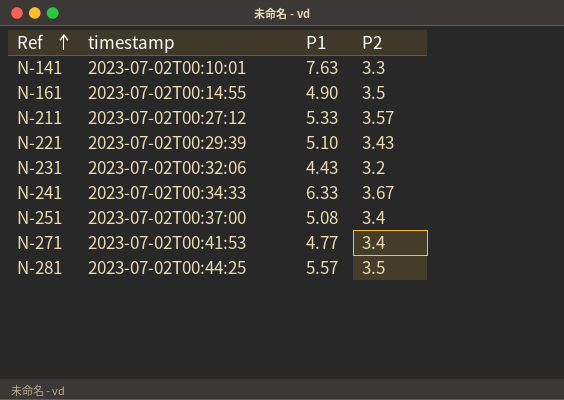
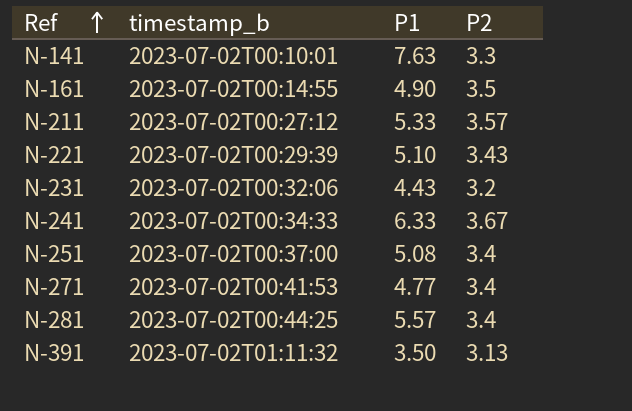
column name: timestamp -> timestamp_b
N-281 | P2: 3.5 -> 3.4
row N-391: none -> 2023-07-02T01:11:32 | 3.50 | 3.13

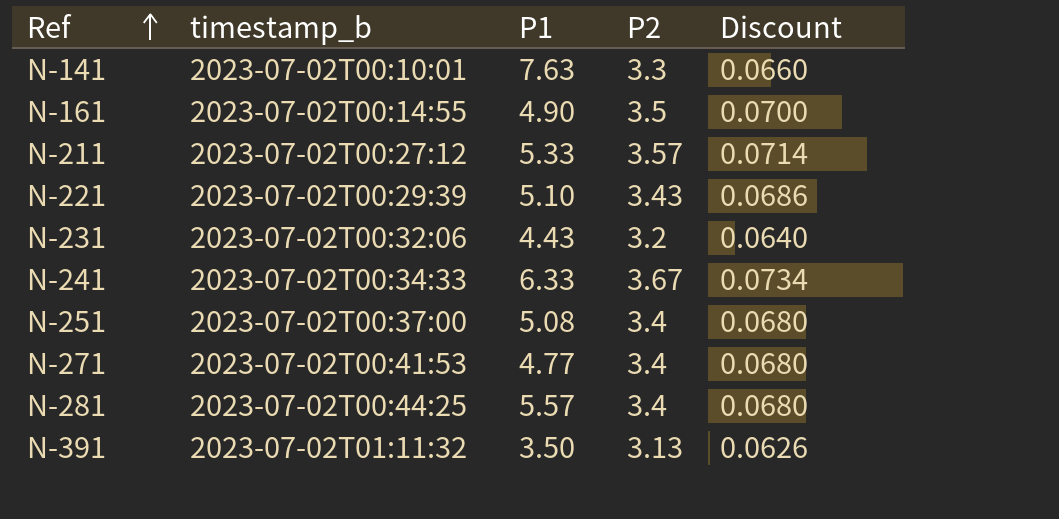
column Discount | formula: none -> [P2] * 0.02

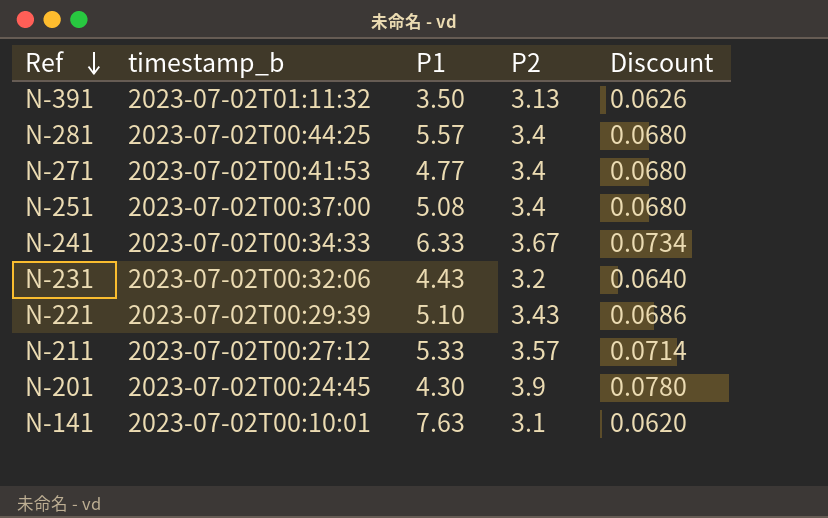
row order: Ref ascending -> Ref descending
row N-161: 2023-07-02T00:14:55 | 4.90 | 3.5 | 0.0700 -> none
row N-201: none -> 2023-07-02T00:24:45 | 4.30 | 3.9 | 0.0780
N-141 | P2: 3.3 -> 3.1
N-141 | Discount: 0.0660 -> 0.0620

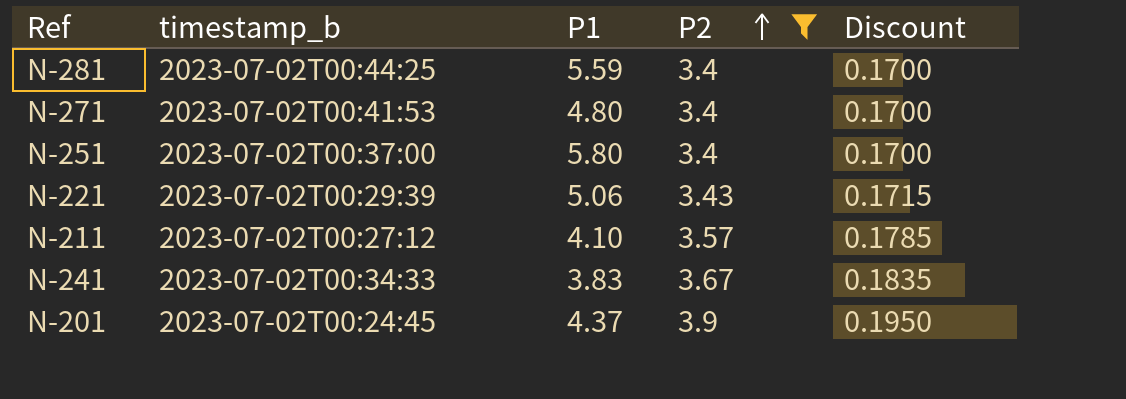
filter: none -> P2 >= 3.4
row order: Ref descending -> P2 ascending
column Discount | formula: [P2] * 0.02 -> [P2] * 0.05
N-281 | P1: 5.57 -> 5.59
N-271 | P1: 4.77 -> 4.80
N-251 | P1: 5.08 -> 5.80
N-221 | P1: 5.10 -> 5.06
N-211 | P1: 5.33 -> 4.10
N-241 | P1: 6.33 -> 3.83
N-201 | P1: 4.30 -> 4.37

